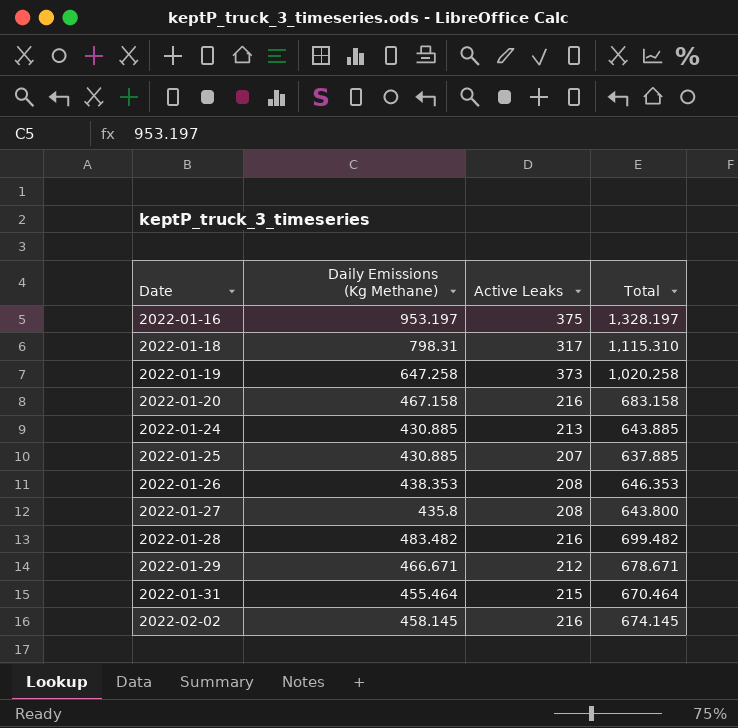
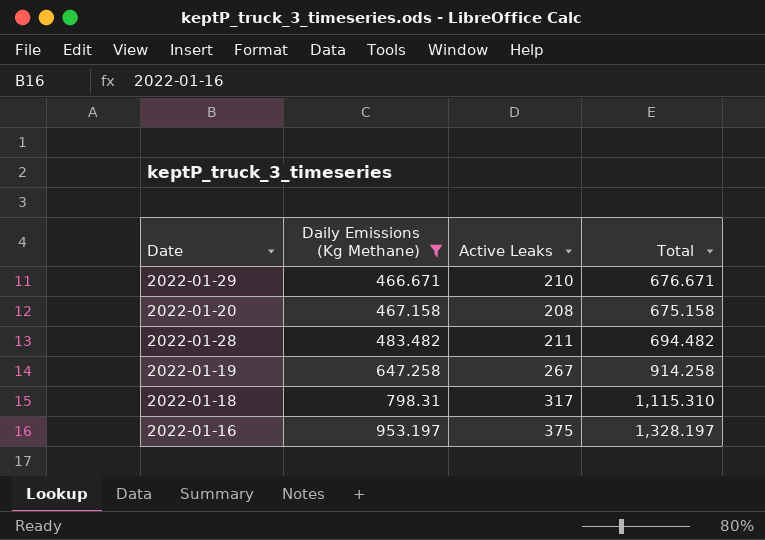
filter: none -> Daily Emissions (Kg Methane) >= 466.671
row order: Date ascending -> Daily Emissions (Kg Methane) ascending
2022-01-29 | Active Leaks: 212 -> 210
2022-01-29 | Total: 678.671 -> 676.671
2022-01-20 | Active Leaks: 216 -> 208
2022-01-20 | Total: 683.158 -> 675.158
2022-01-28 | Active Leaks: 216 -> 211
2022-01-28 | Total: 699.482 -> 694.482
2022-01-19 | Active Leaks: 373 -> 267
2022-01-19 | Total: 1,020.258 -> 914.258

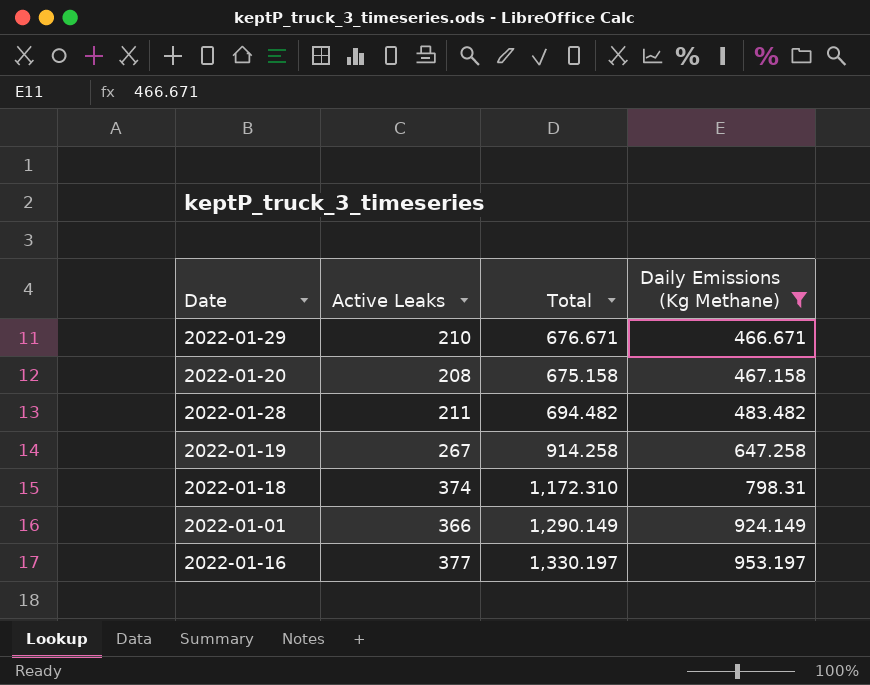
column Daily Emissions (Kg Methane) | position: 2 -> 4
2022-01-18 | Active Leaks: 317 -> 374
2022-01-18 | Total: 1,115.310 -> 1,172.310
row 2022-01-01: none -> 366 | 1,290.149 | 924.149
2022-01-16 | Active Leaks: 375 -> 377
2022-01-16 | Total: 1,328.197 -> 1,330.197

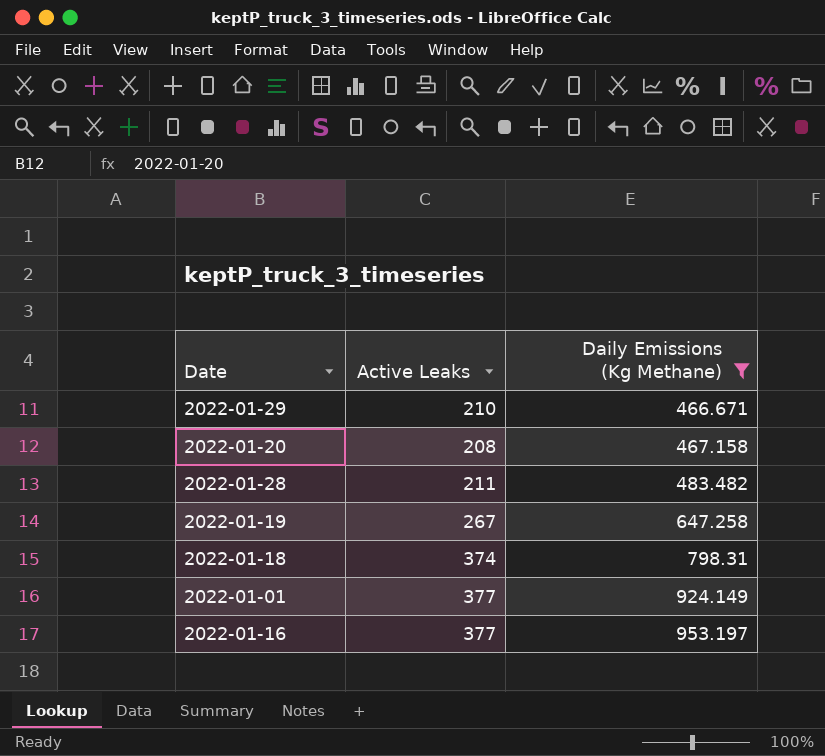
column Total | formula: [Active Leaks] + [Daily Emissions (Kg Methane)] -> none
2022-01-01 | Active Leaks: 366 -> 377

